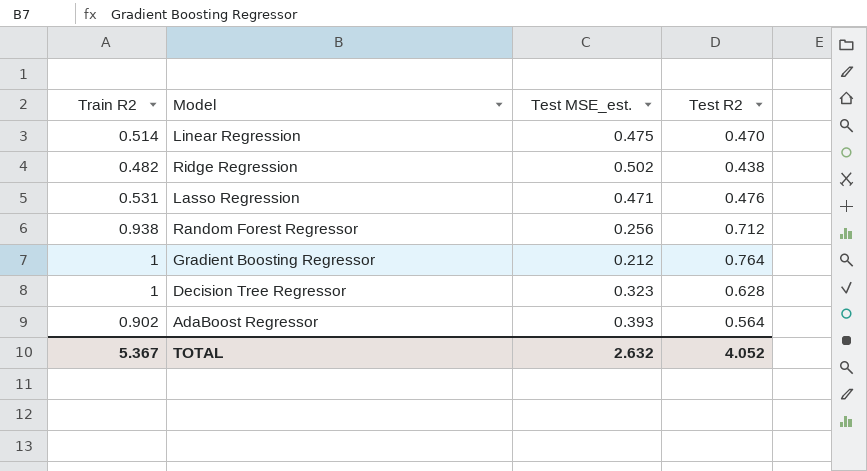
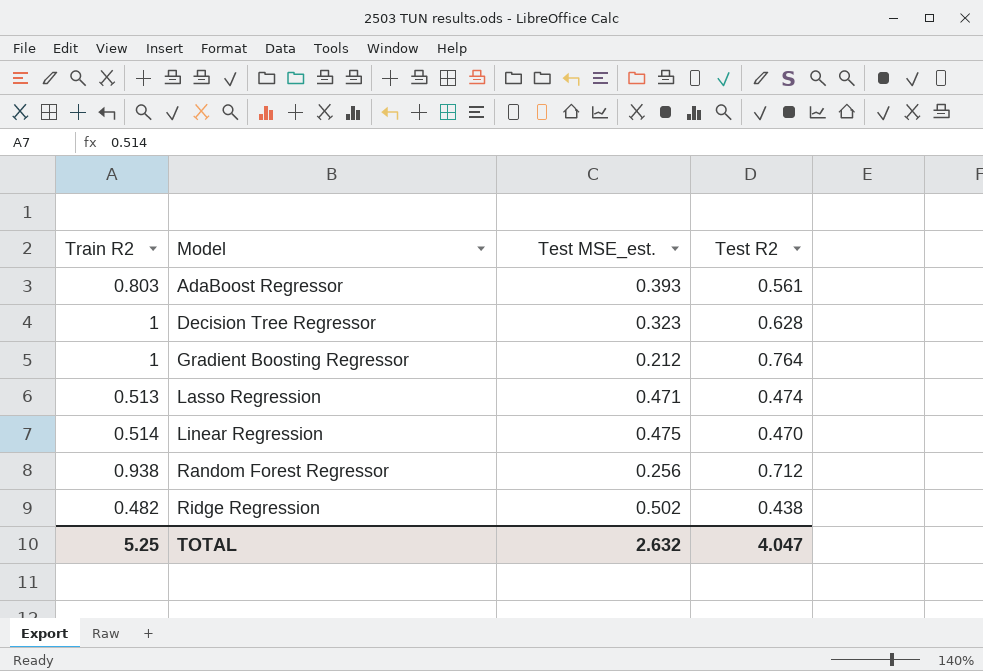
row order: none -> Model ascending
AdaBoost Regressor | Train R2: 0.902 -> 0.803
AdaBoost Regressor | Test R2: 0.564 -> 0.561
Lasso Regression | Train R2: 0.531 -> 0.513
Lasso Regression | Test R2: 0.476 -> 0.474
TOTAL | Train R2: 5.367 -> 5.25
TOTAL | Test R2: 4.052 -> 4.047

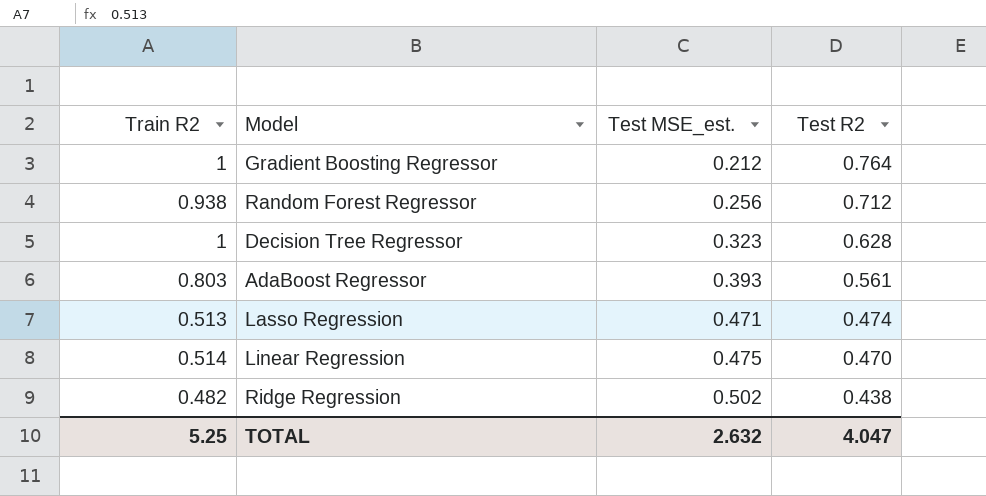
row order: Model ascending -> Test MSE_est. ascending

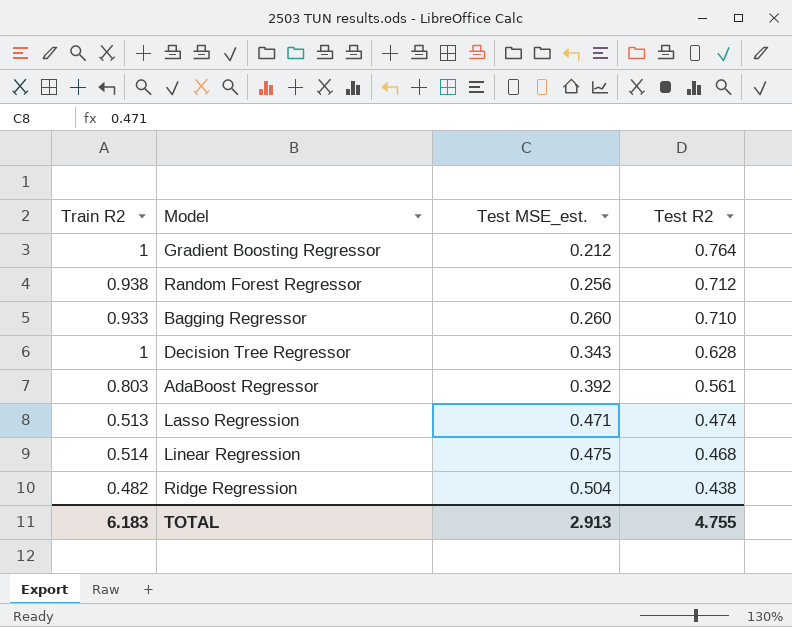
row Bagging Regressor: none -> 0.933 | 0.260 | 0.710
Decision Tree Regressor | Test MSE_est.: 0.323 -> 0.343
AdaBoost Regressor | Test MSE_est.: 0.393 -> 0.392
Linear Regression | Test R2: 0.470 -> 0.468
Ridge Regression | Test MSE_est.: 0.502 -> 0.504
TOTAL | Train R2: 5.25 -> 6.183
TOTAL | Test MSE_est.: 2.632 -> 2.913
TOTAL | Test R2: 4.047 -> 4.755

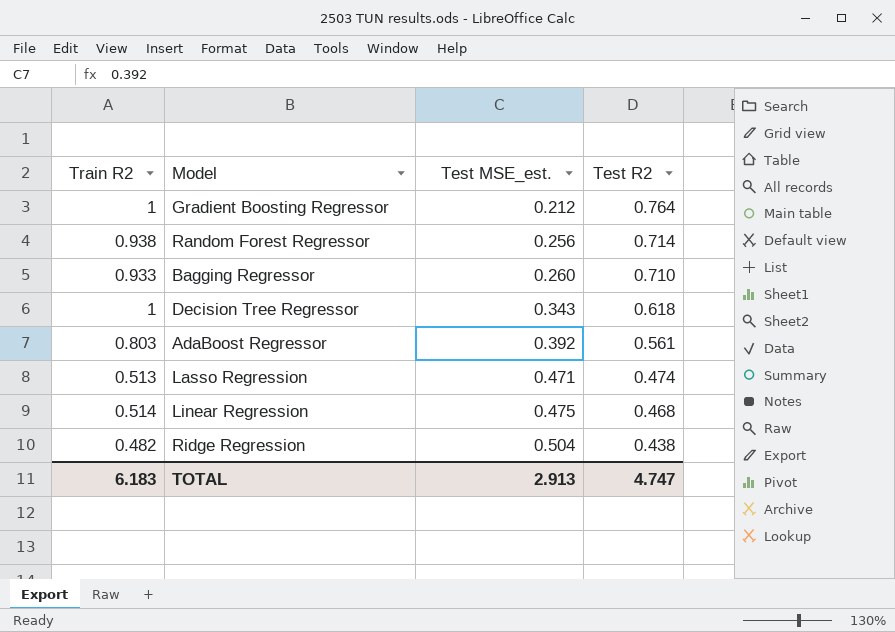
Random Forest Regressor | Test R2: 0.712 -> 0.714
Decision Tree Regressor | Test R2: 0.628 -> 0.618
TOTAL | Test R2: 4.755 -> 4.747

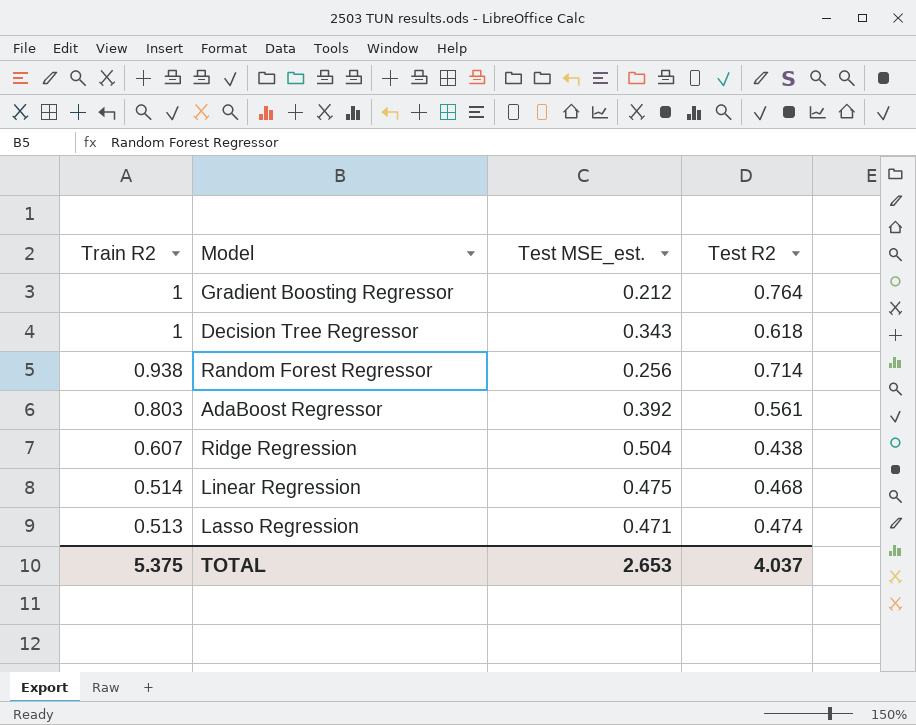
row order: Test MSE_est. ascending -> Train R2 descending
row Bagging Regressor: 0.933 | 0.260 | 0.710 -> none
Ridge Regression | Train R2: 0.482 -> 0.607
TOTAL | Train R2: 6.183 -> 5.375
TOTAL | Test MSE_est.: 2.913 -> 2.653
TOTAL | Test R2: 4.747 -> 4.037

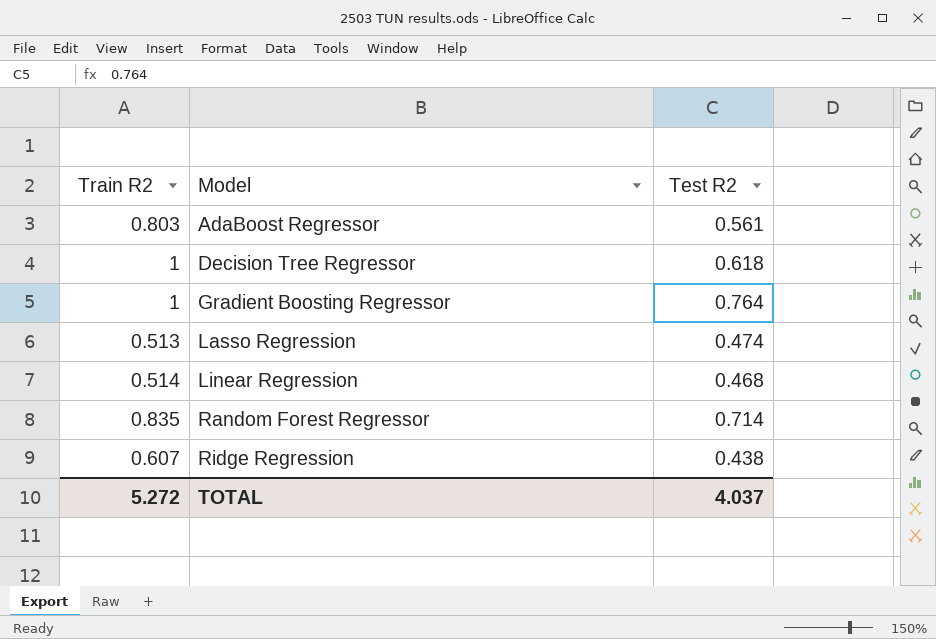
row order: Train R2 descending -> Model ascending
column Test MSE_est. | position: 3 -> none
Random Forest Regressor | Train R2: 0.938 -> 0.835
TOTAL | Train R2: 5.375 -> 5.272

